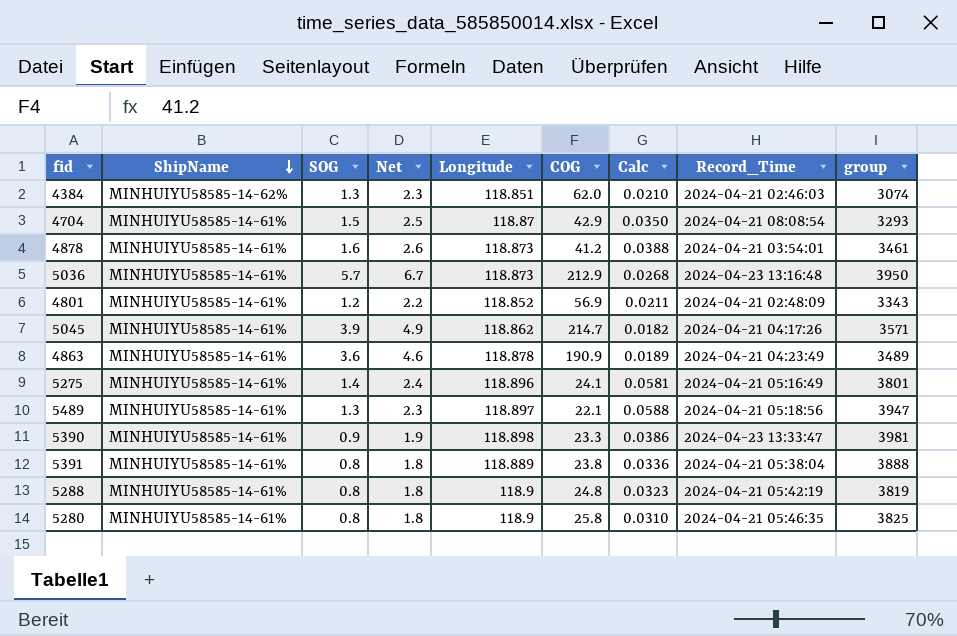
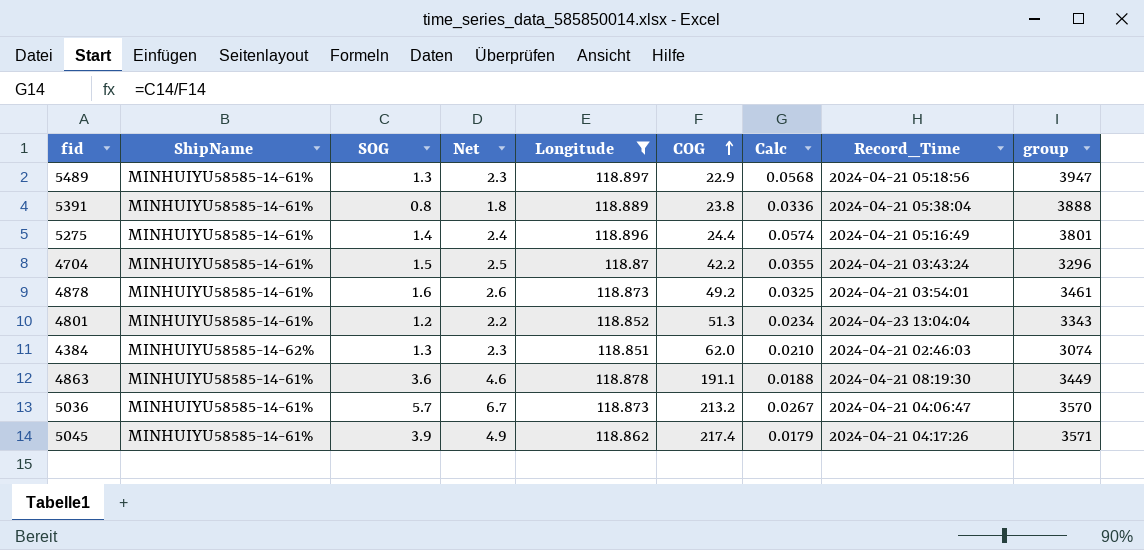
filter: none -> Longitude <= 118.897
row order: ShipName descending -> COG ascending
5489 | COG: 22.1 -> 22.9
5489 | Calc: 0.0588 -> 0.0568
5275 | COG: 24.1 -> 24.4
5275 | Calc: 0.0581 -> 0.0574
4704 | COG: 42.9 -> 42.2
4704 | Calc: 0.0350 -> 0.0355
4704 | Record_Time: 2024-04-21 08:08:54 -> 2024-04-21 03:43:24
4704 | group: 3293 -> 3296
4878 | COG: 41.2 -> 49.2
4878 | Calc: 0.0388 -> 0.0325
4801 | COG: 56.9 -> 51.3
4801 | Calc: 0.0211 -> 0.0234
4801 | Record_Time: 2024-04-21 02:48:09 -> 2024-04-23 13:04:04
4863 | COG: 190.9 -> 191.1
4863 | Calc: 0.0189 -> 0.0188
4863 | Record_Time: 2024-04-21 04:23:49 -> 2024-04-21 08:19:30
4863 | group: 3489 -> 3449
5036 | COG: 212.9 -> 213.2
5036 | Calc: 0.0268 -> 0.0267
5036 | Record_Time: 2024-04-23 13:16:48 -> 2024-04-21 04:06:47
5036 | group: 3950 -> 3570
5045 | COG: 214.7 -> 217.4
5045 | Calc: 0.0182 -> 0.0179

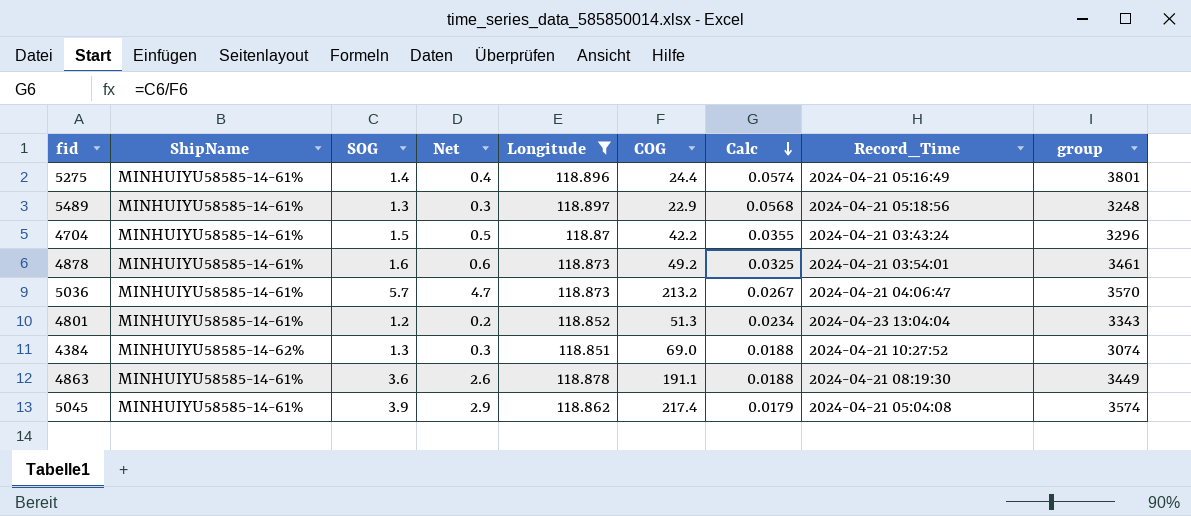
row order: COG ascending -> Calc descending
column Net | formula: [SOG] + 1 -> [SOG] - 1
row 5391: MINHUIYU58585-14-61% | 0.8 | 1.8 | 118.889 | 23.8 | 0.0336 | 2024-04-21 05:38:04 | 3888 -> none
5489 | group: 3947 -> 3248
4384 | COG: 62.0 -> 69.0
4384 | Calc: 0.0210 -> 0.0188
4384 | Record_Time: 2024-04-21 02:46:03 -> 2024-04-21 10:27:52
5045 | Record_Time: 2024-04-21 04:17:26 -> 2024-04-21 05:04:08
5045 | group: 3571 -> 3574

